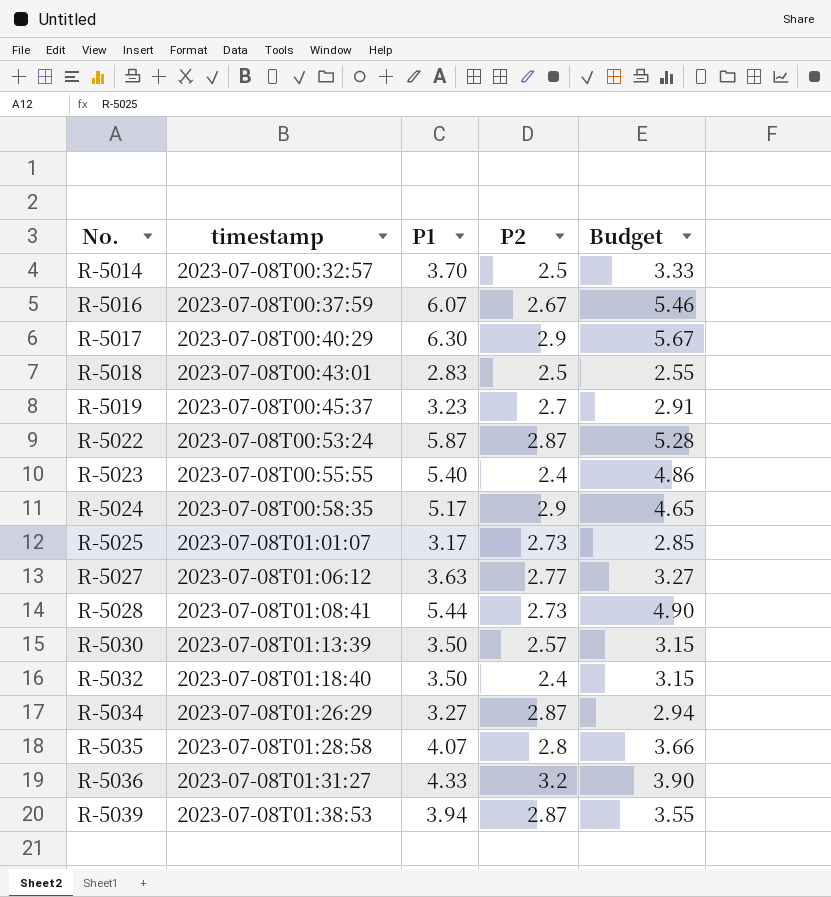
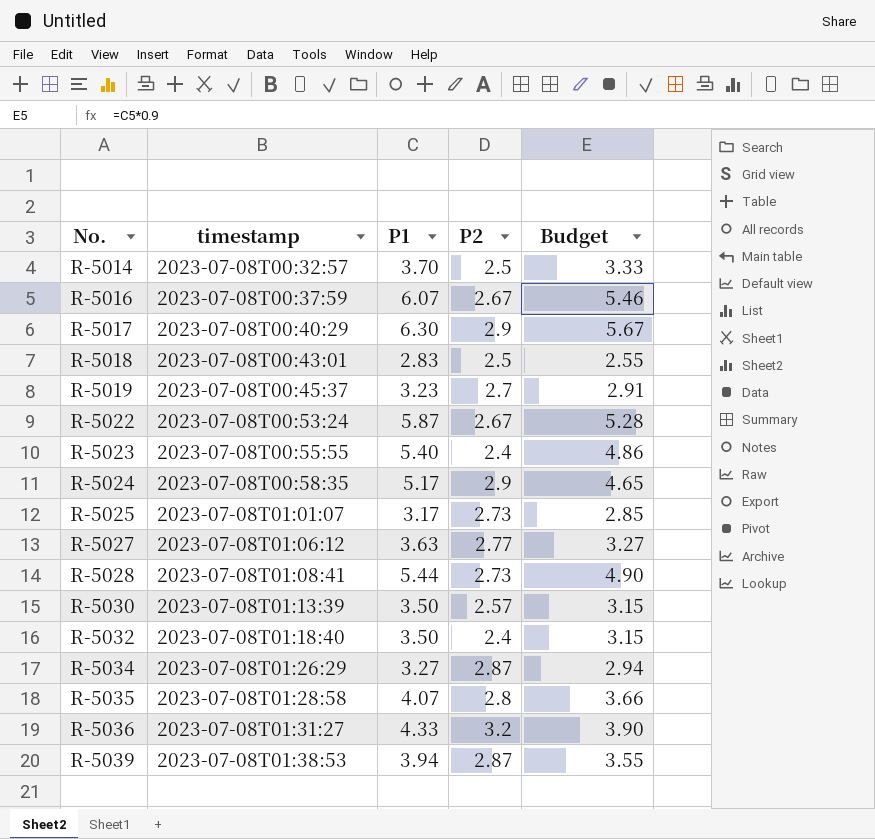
R-5022 | P2: 2.87 -> 2.67

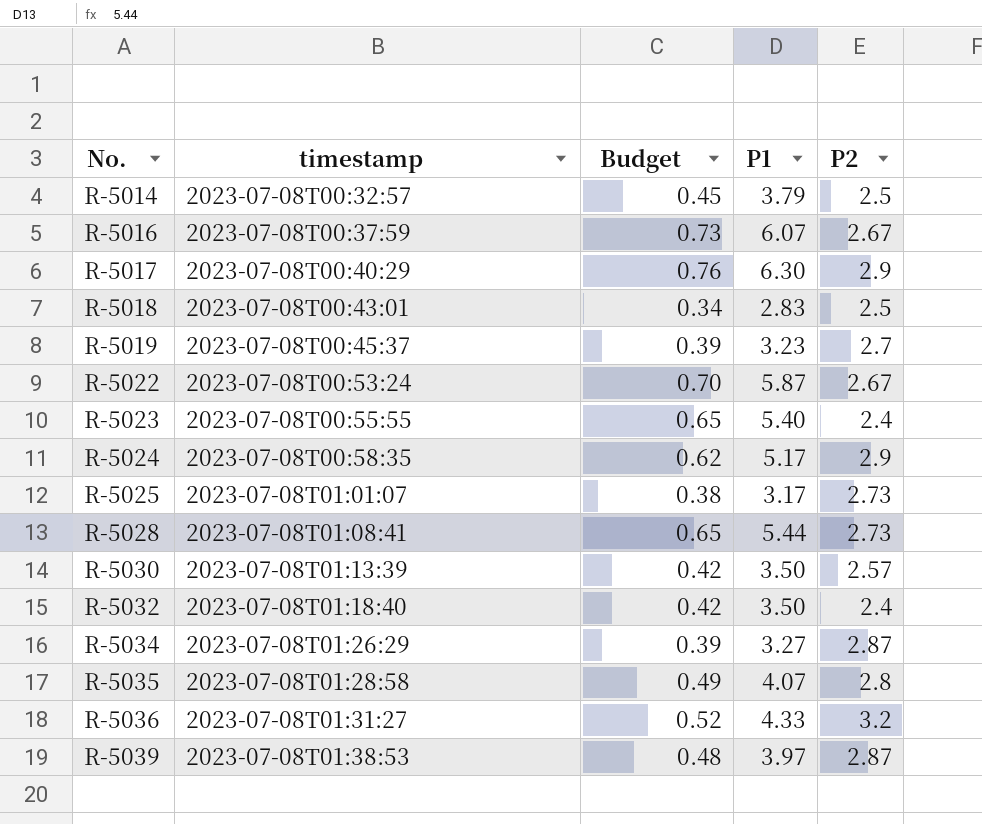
column Budget | formula: [P1] * 0.9 -> [P1] * 0.12
column Budget | position: 5 -> 3
row R-5027: 2023-07-08T01:06:12 | 3.63 | 2.77 | 3.27 -> none
R-5014 | P1: 3.70 -> 3.79
R-5039 | P1: 3.94 -> 3.97

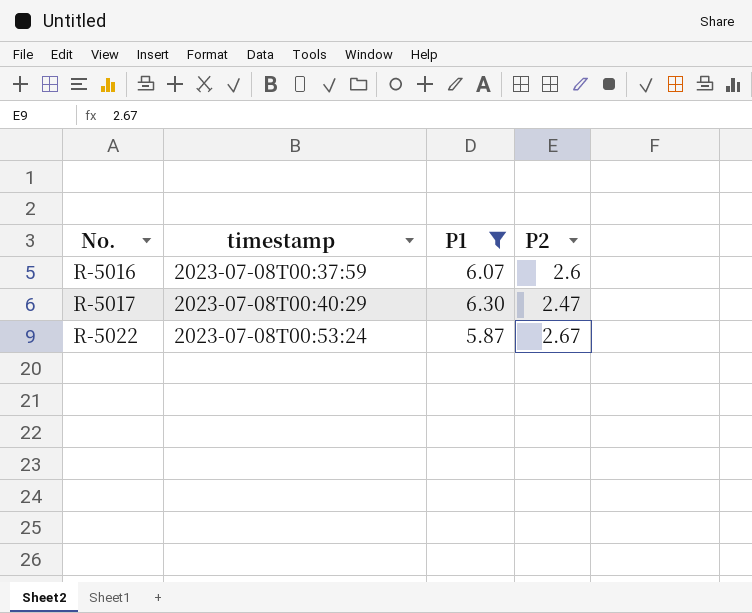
filter: none -> P1 >= 5.87
column Budget | formula: [P1] * 0.12 -> none
R-5016 | P2: 2.67 -> 2.6
R-5017 | P2: 2.9 -> 2.47

